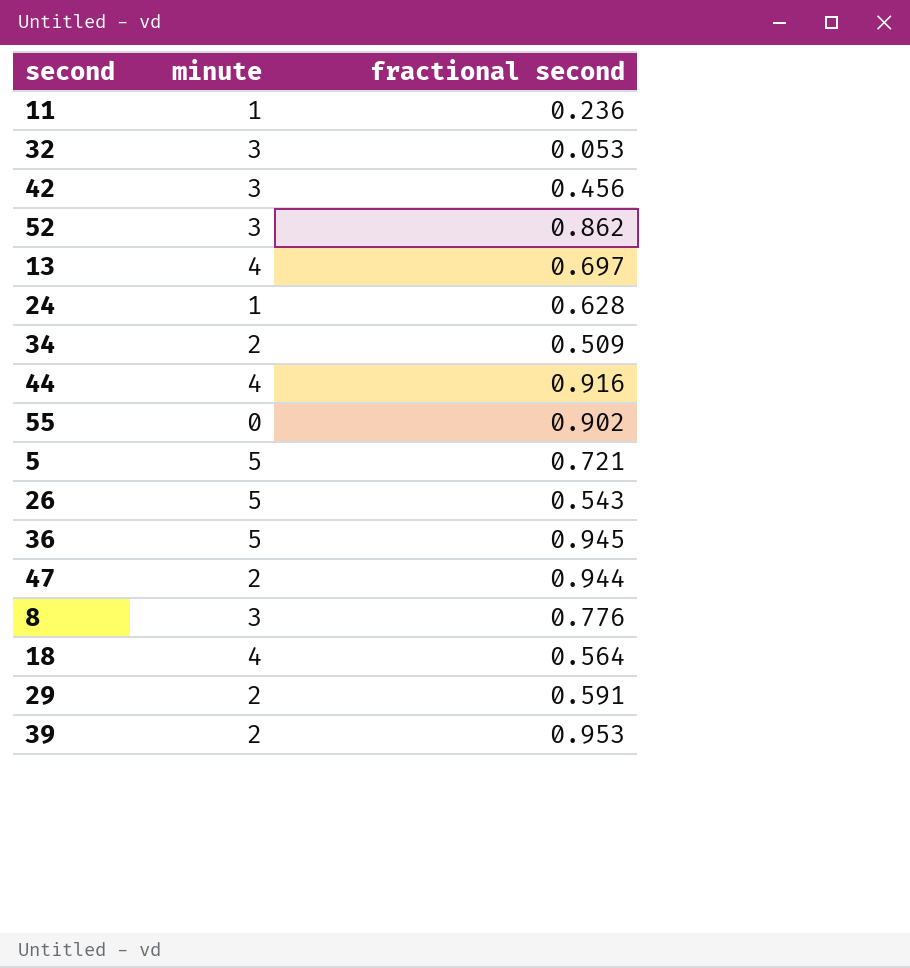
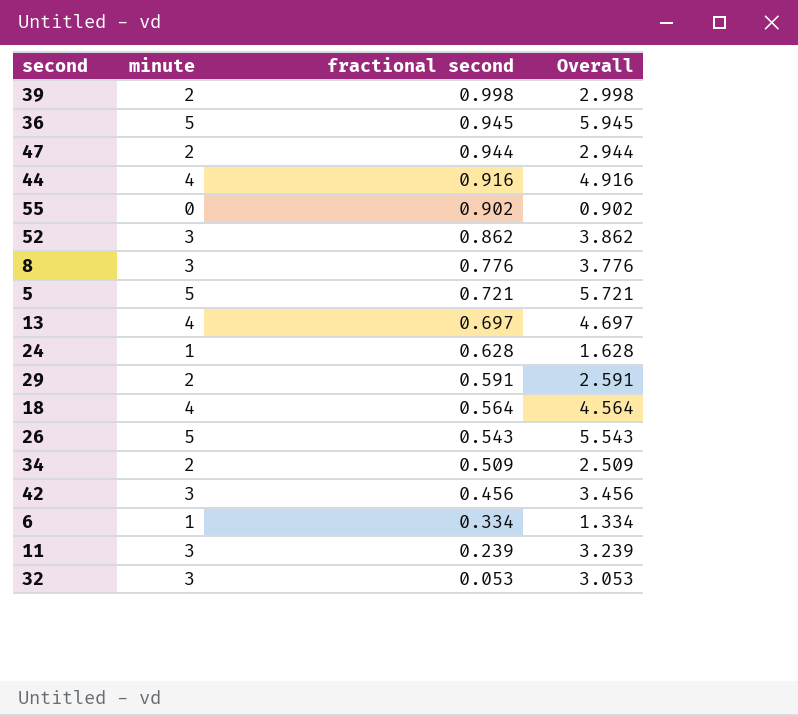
row order: none -> fractional second descending
column Overall | formula: none -> [minute] + [fractional second]
39 | fractional second: 0.953 -> 0.998
row 6: none -> 1 | 0.334 | 1.334
11 | minute: 1 -> 3
11 | fractional second: 0.236 -> 0.239

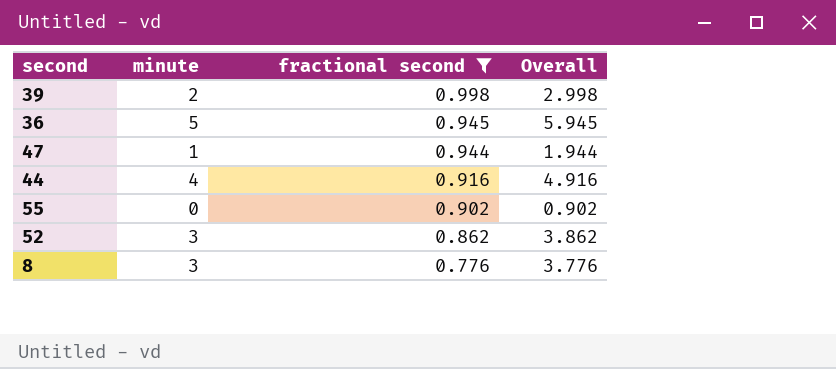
filter: none -> fractional second >= 0.776
47 | minute: 2 -> 1
47 | Overall: 2.944 -> 1.944

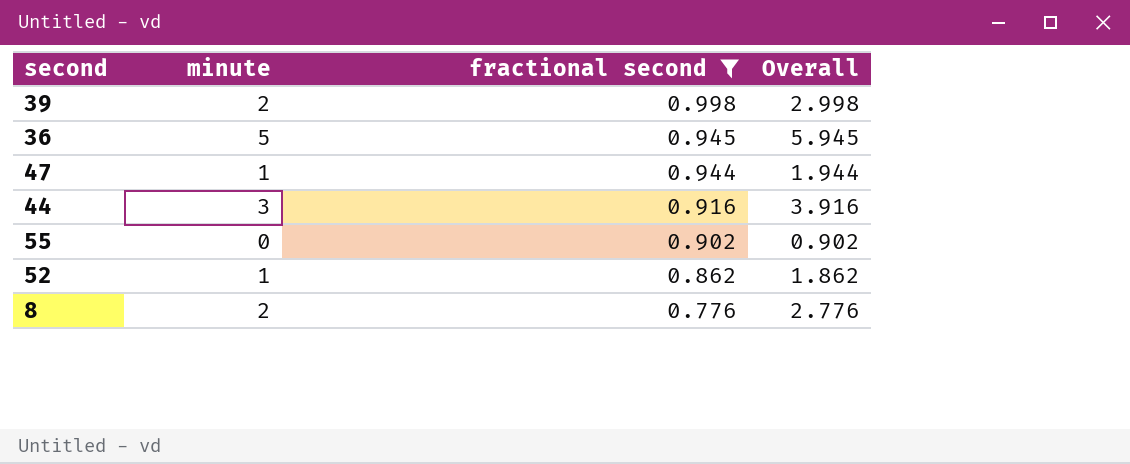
44 | minute: 4 -> 3
44 | Overall: 4.916 -> 3.916
52 | minute: 3 -> 1
52 | Overall: 3.862 -> 1.862
8 | minute: 3 -> 2
8 | Overall: 3.776 -> 2.776

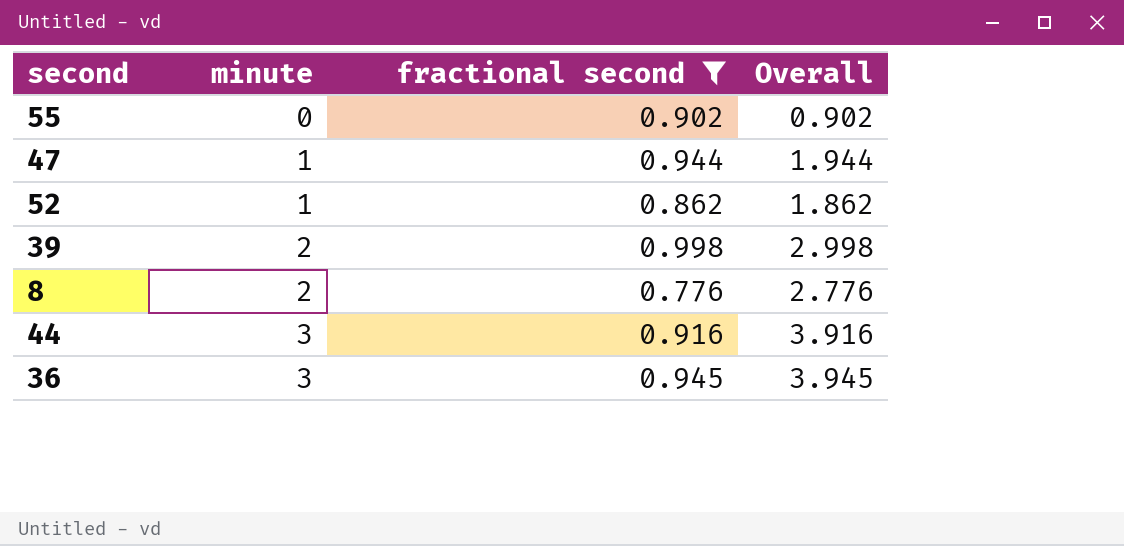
row order: fractional second descending -> minute ascending
36 | minute: 5 -> 3
36 | Overall: 5.945 -> 3.945

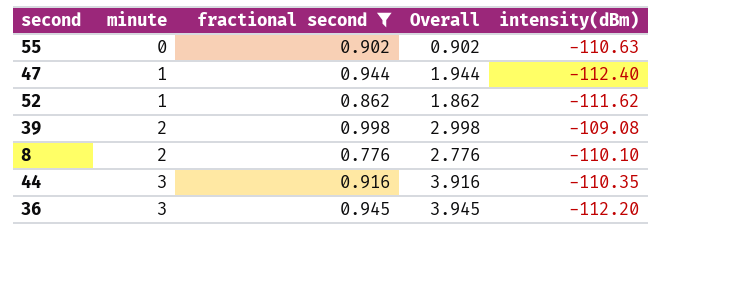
column intensity(dBm) | position: none -> 5

